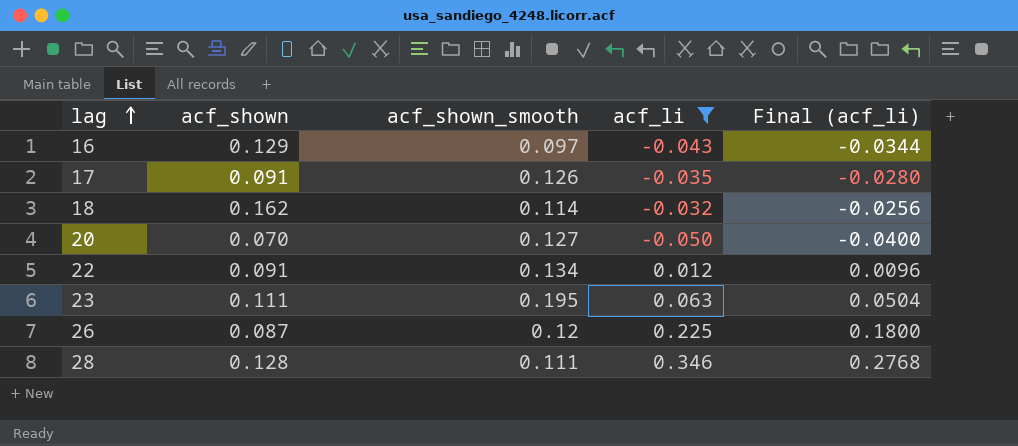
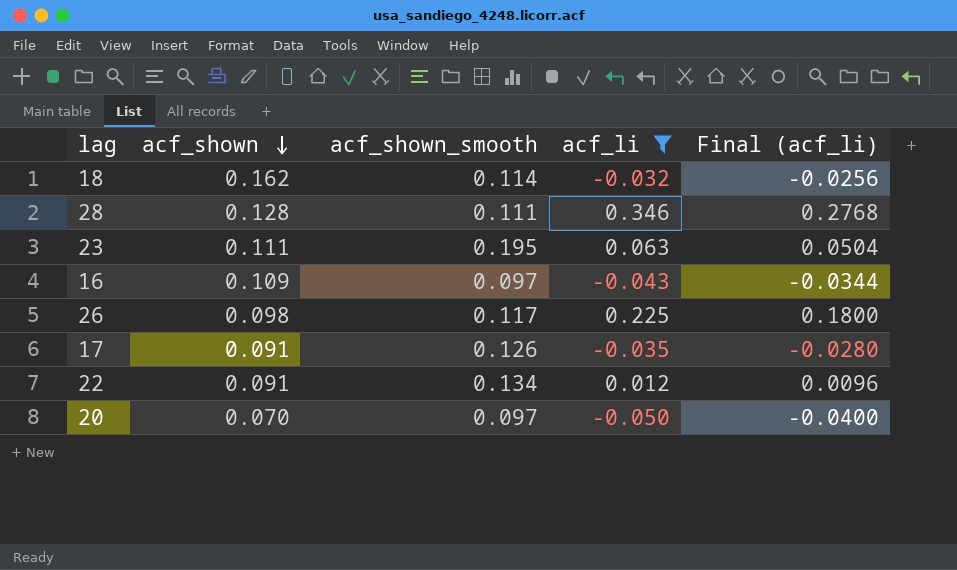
row order: lag ascending -> acf_shown descending
16 | acf_shown: 0.129 -> 0.109
26 | acf_shown: 0.087 -> 0.098
26 | acf_shown_smooth: 0.12 -> 0.117
20 | acf_shown_smooth: 0.127 -> 0.097

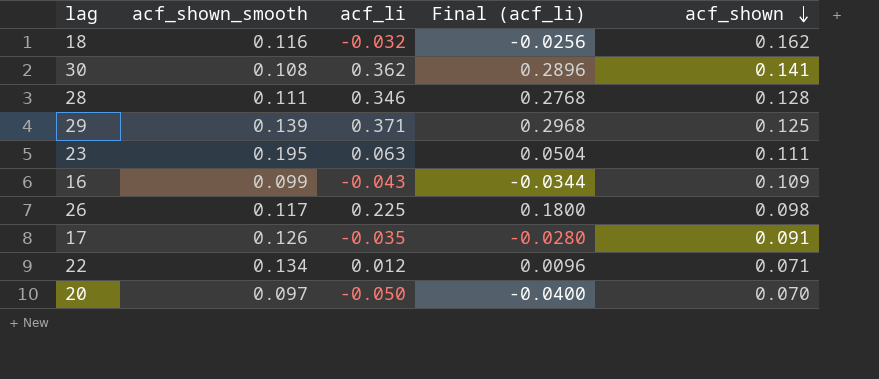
filter: acf_li <= 0.346 -> none
column acf_shown | position: 2 -> 5
18 | acf_shown_smooth: 0.114 -> 0.116
16 | acf_shown_smooth: 0.097 -> 0.099
22 | acf_shown: 0.091 -> 0.071

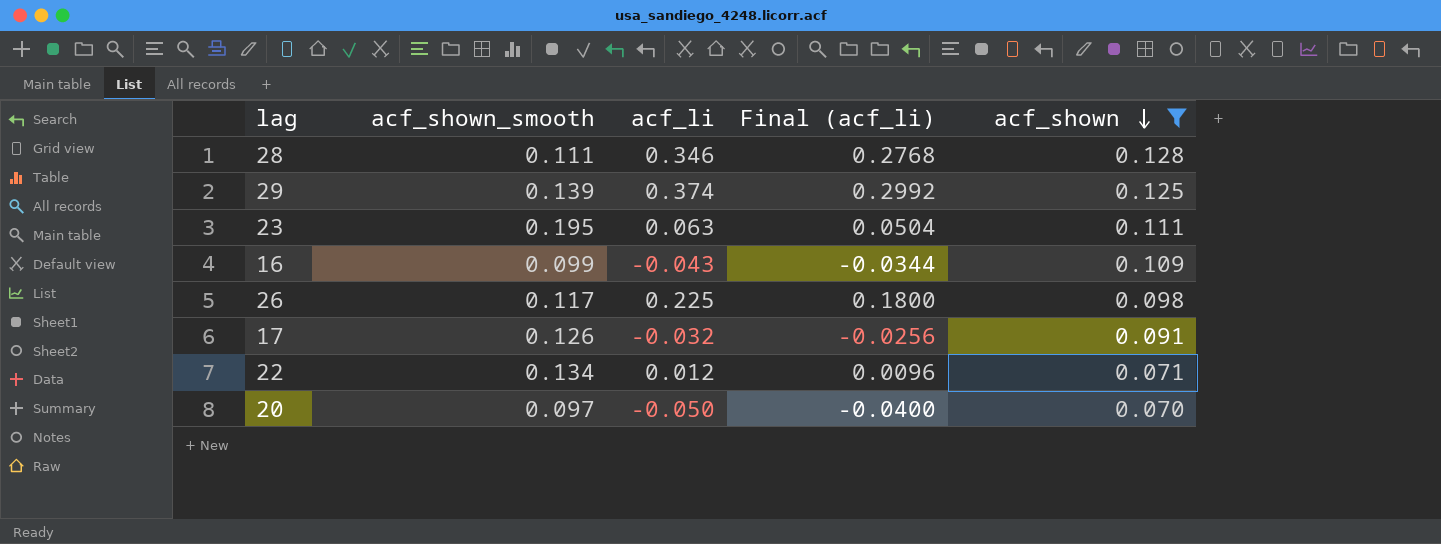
filter: none -> acf_shown <= 0.128
29 | acf_li: 0.371 -> 0.374
29 | Final (acf_li): 0.2968 -> 0.2992
17 | acf_li: -0.035 -> -0.032
17 | Final (acf_li): -0.0280 -> -0.0256

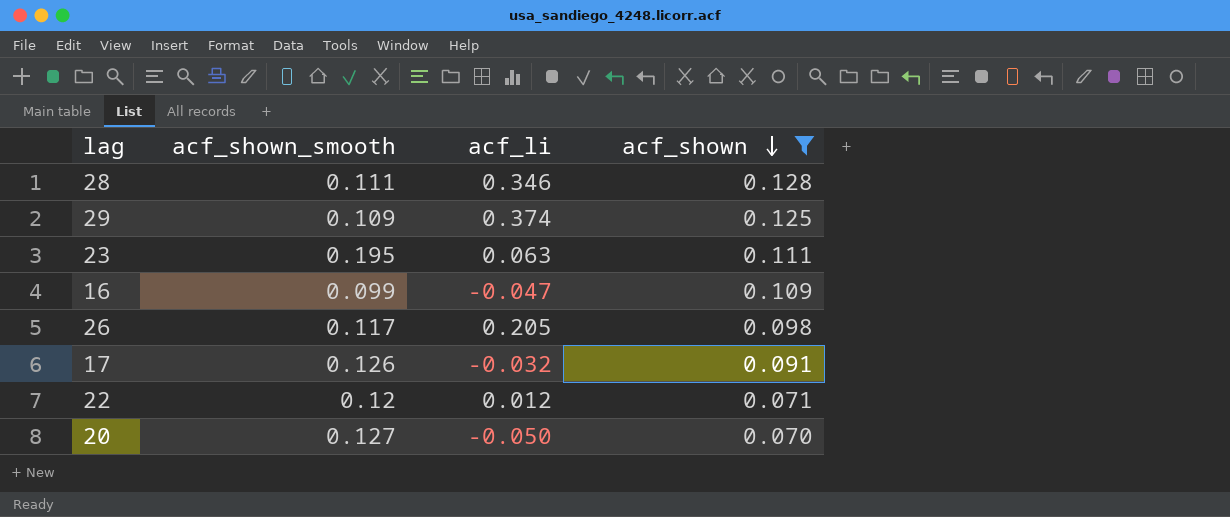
column Final (acf_li) | formula: [acf_li] * 0.8 -> none
29 | acf_shown_smooth: 0.139 -> 0.109
16 | acf_li: -0.043 -> -0.047
26 | acf_li: 0.225 -> 0.205
22 | acf_shown_smooth: 0.134 -> 0.12
20 | acf_shown_smooth: 0.097 -> 0.127

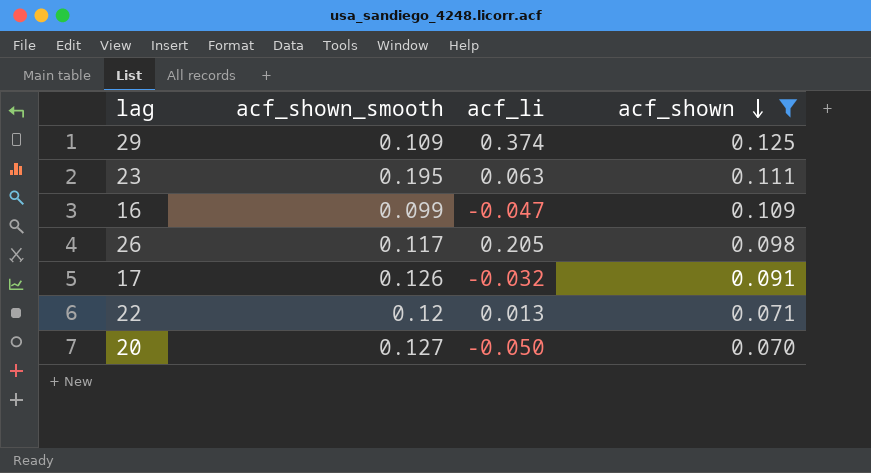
row 28: 0.111 | 0.346 | 0.128 -> none
22 | acf_li: 0.012 -> 0.013

